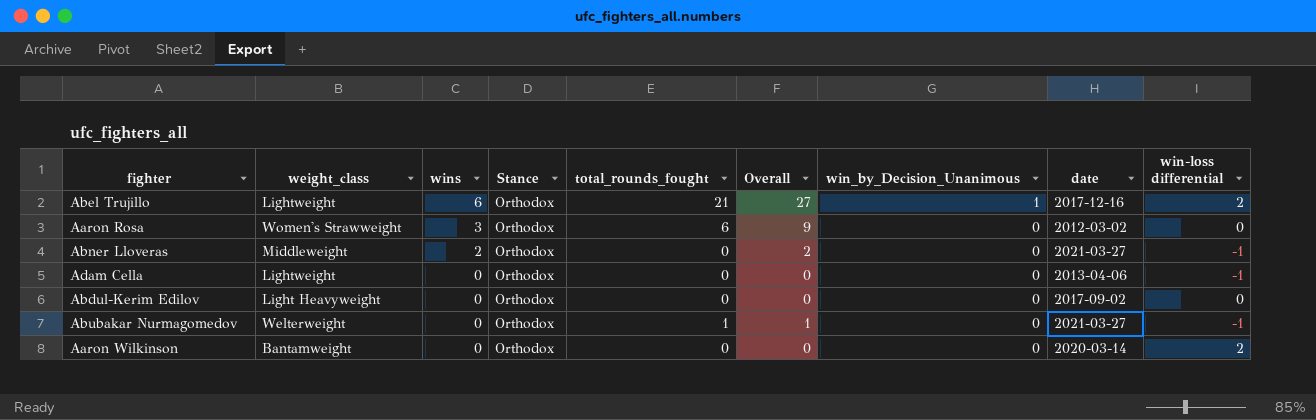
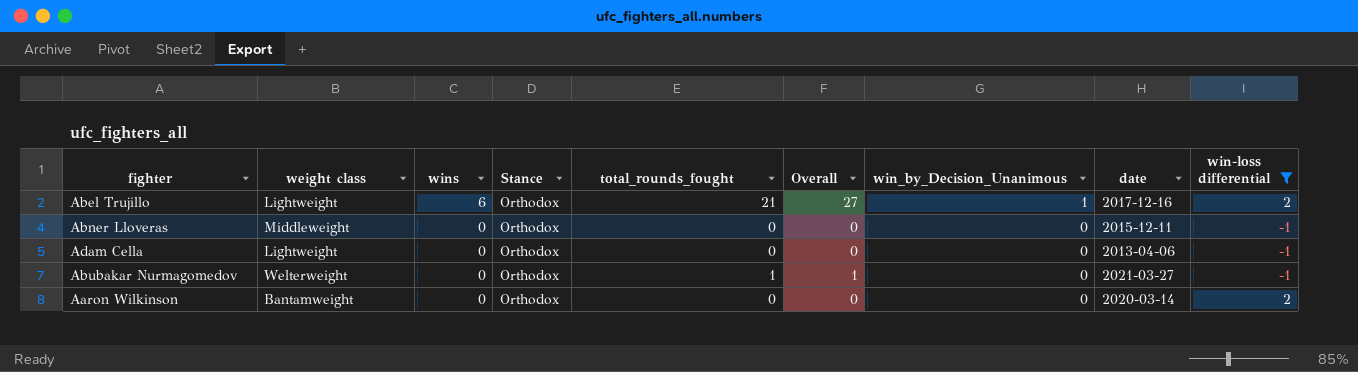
filter: none -> win-loss differential != 0
column name: weight_class -> weight class
Abner Lloveras | wins: 2 -> 0
Abner Lloveras | Overall: 2 -> 0
Abner Lloveras | date: 2021-03-27 -> 2015-12-11

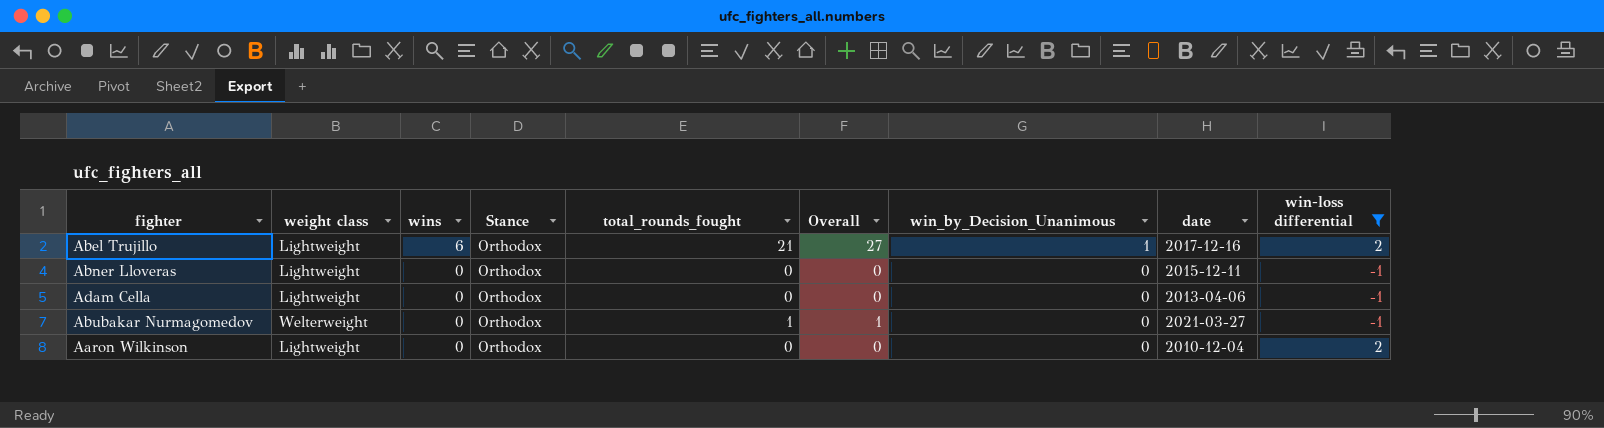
Abner Lloveras | weight class: Middleweight -> Lightweight
Aaron Wilkinson | weight class: Bantamweight -> Lightweight
Aaron Wilkinson | date: 2020-03-14 -> 2010-12-04

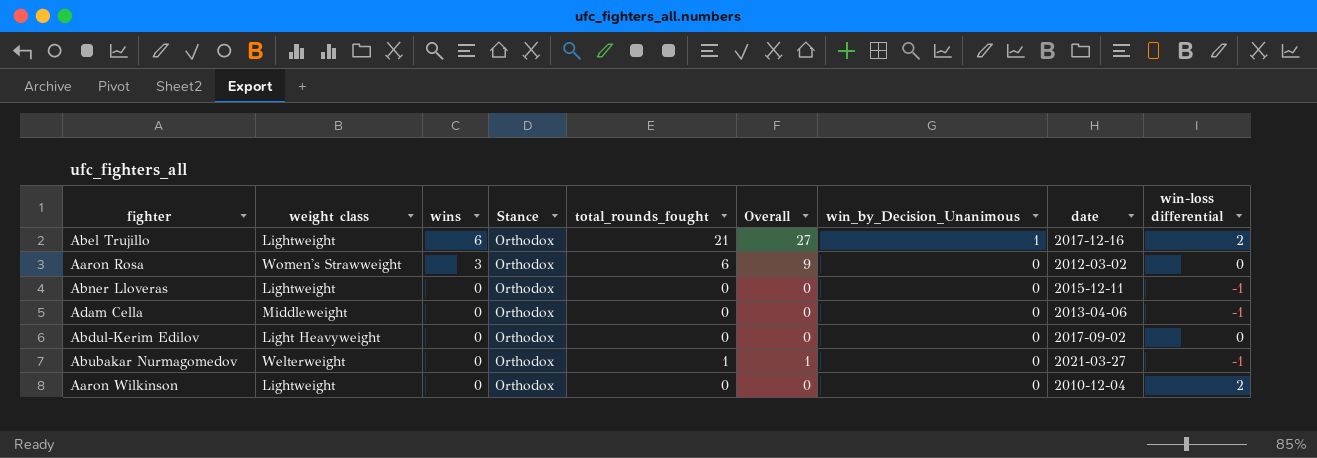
filter: win-loss differential != 0 -> none
Adam Cella | weight class: Lightweight -> Middleweight

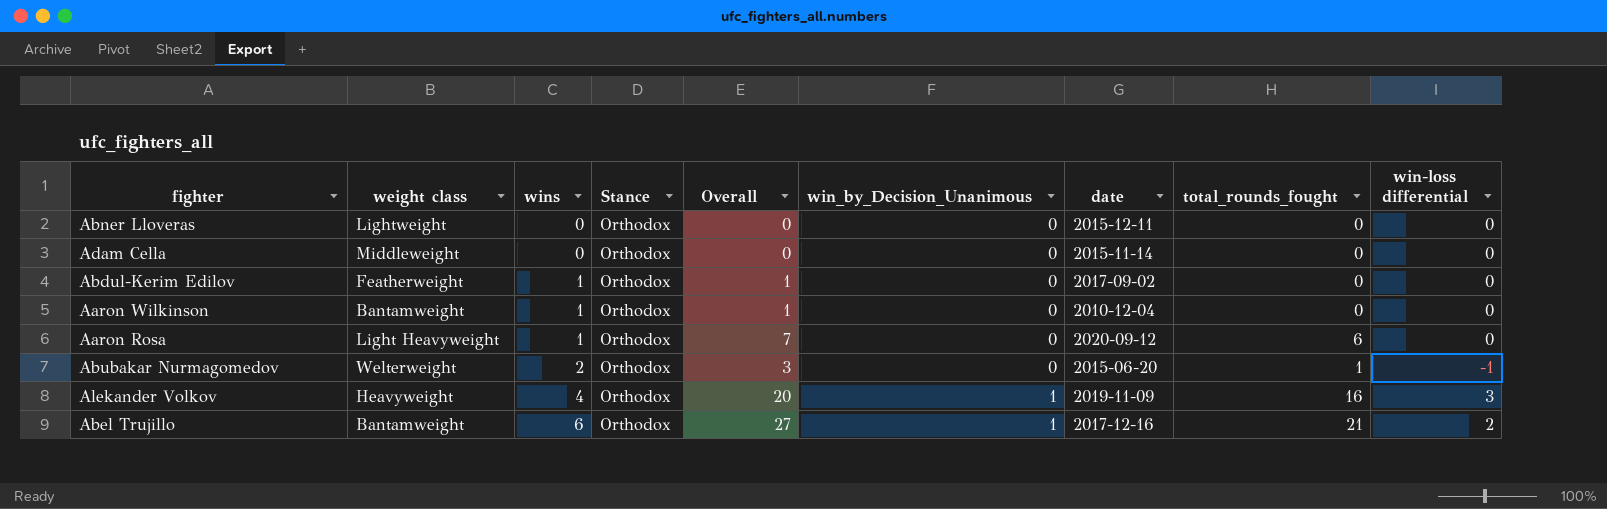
row order: wins descending -> wins ascending
column total_rounds_fought | position: 5 -> 8
Abner Lloveras | win-loss differential: -1 -> 0
Adam Cella | date: 2013-04-06 -> 2015-11-14
Adam Cella | win-loss differential: -1 -> 0
Abdul-Kerim Edilov | weight class: Light Heavyweight -> Featherweight
Abdul-Kerim Edilov | wins: 0 -> 1
Abdul-Kerim Edilov | Overall: 0 -> 1
Aaron Wilkinson | weight class: Lightweight -> Bantamweight
Aaron Wilkinson | wins: 0 -> 1
Aaron Wilkinson | Overall: 0 -> 1
Aaron Wilkinson | win-loss differential: 2 -> 0
Aaron Rosa | weight class: Women's Strawweight -> Light Heavyweight
Aaron Rosa | wins: 3 -> 1
Aaron Rosa | Overall: 9 -> 7
Aaron Rosa | date: 2012-03-02 -> 2020-09-12
Abubakar Nurmagomedov | wins: 0 -> 2
Abubakar Nurmagomedov | Overall: 1 -> 3
Abubakar Nurmagomedov | date: 2021-03-27 -> 2015-06-20
row Alekander Volkov: none -> Heavyweight | 4 | Orthodox | 20 | 1 | 2019-11-09 | 16 | 3
Abel Trujillo | weight class: Lightweight -> Bantamweight

